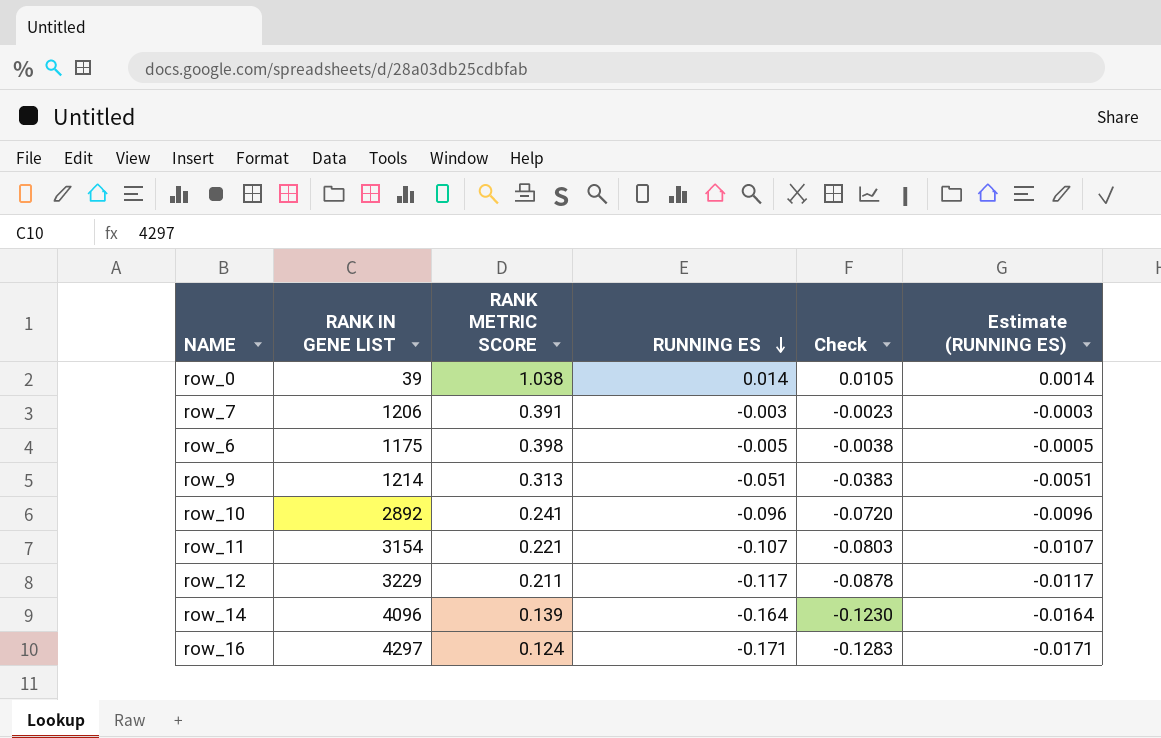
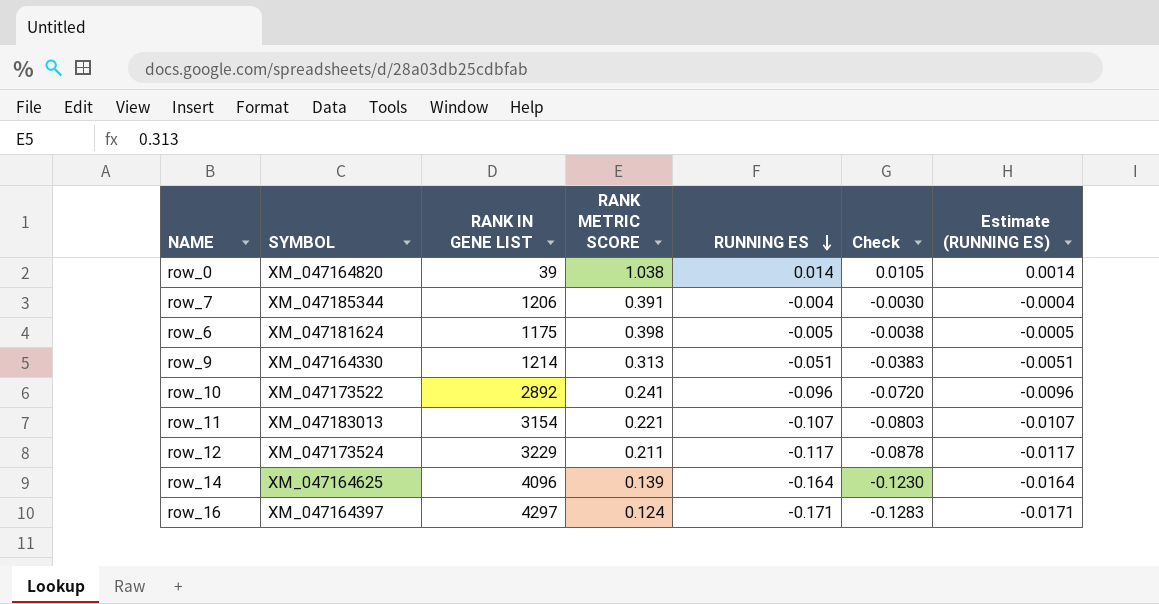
column SYMBOL | position: none -> 2
row_7 | RUNNING ES: -0.003 -> -0.004
row_7 | Check: -0.0023 -> -0.0030
row_7 | Estimate (RUNNING ES): -0.0003 -> -0.0004

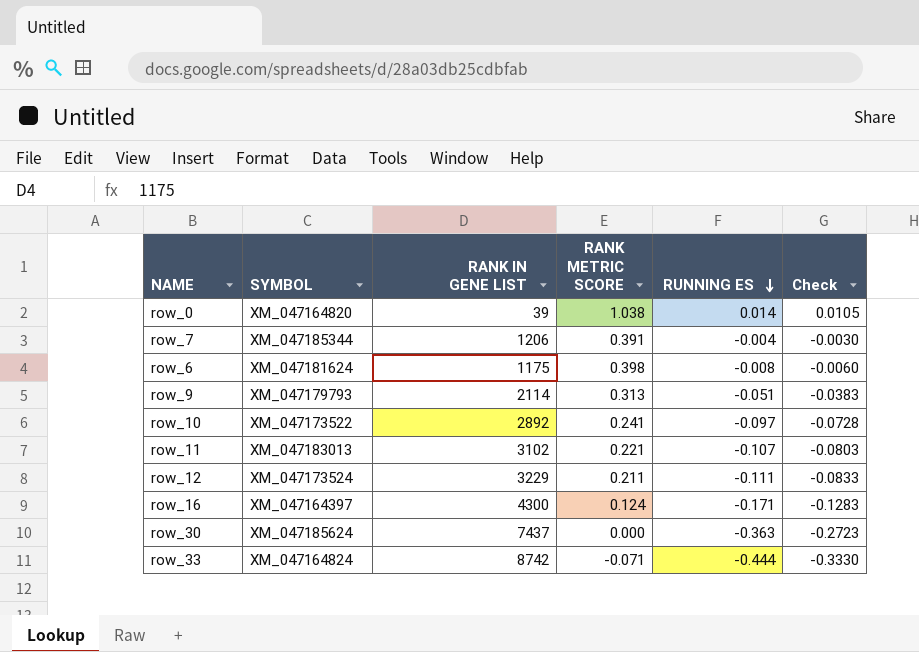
column Estimate (RUNNING ES) | formula: [RUNNING ES] * 0.1 -> none
row row_14: XM_047164625 | 4096 | 0.139 | -0.164 | -0.1230 | -0.0164 -> none
row_6 | RUNNING ES: -0.005 -> -0.008
row_6 | Check: -0.0038 -> -0.0060
row_9 | SYMBOL: XM_047164330 -> XM_047179793
row_9 | RANK IN GENE LIST: 1214 -> 2114
row_10 | RUNNING ES: -0.096 -> -0.097
row_10 | Check: -0.0720 -> -0.0728
row_11 | RANK IN GENE LIST: 3154 -> 3102
row_12 | RUNNING ES: -0.117 -> -0.111
row_12 | Check: -0.0878 -> -0.0833
row_16 | RANK IN GENE LIST: 4297 -> 4300
row row_30: none -> XM_047185624 | 7437 | 0.000 | -0.363 | -0.2723
row row_33: none -> XM_047164824 | 8742 | -0.071 | -0.444 | -0.3330

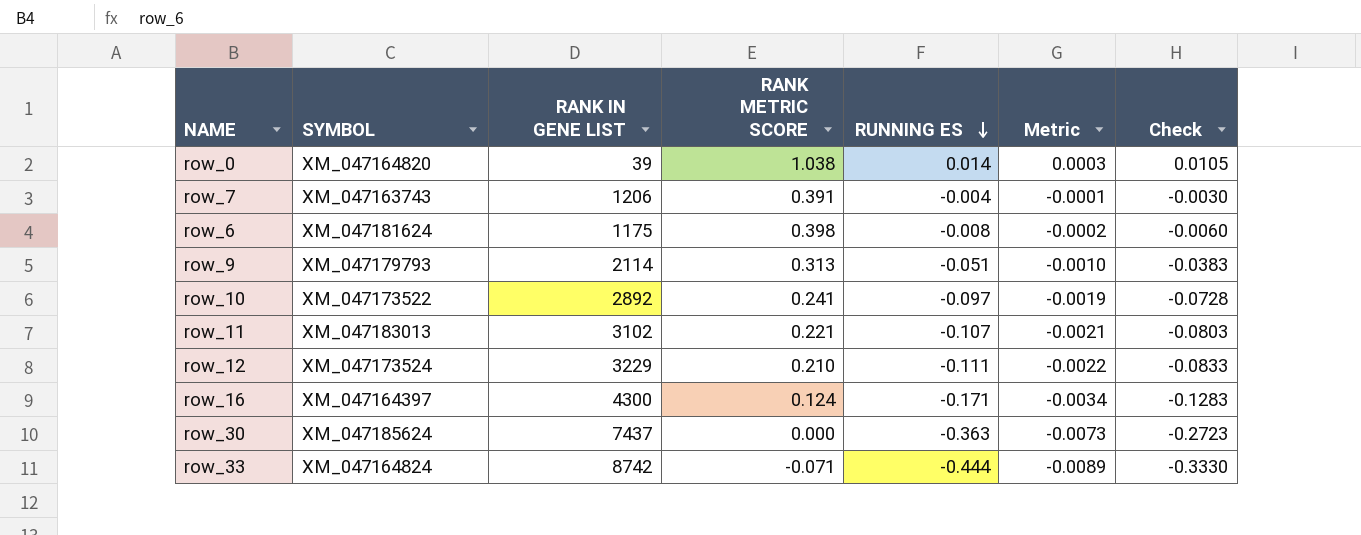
column Metric | formula: none -> [RUNNING ES] * 0.02
row_7 | SYMBOL: XM_047185344 -> XM_047163743
row_12 | RANK METRIC SCORE: 0.211 -> 0.210

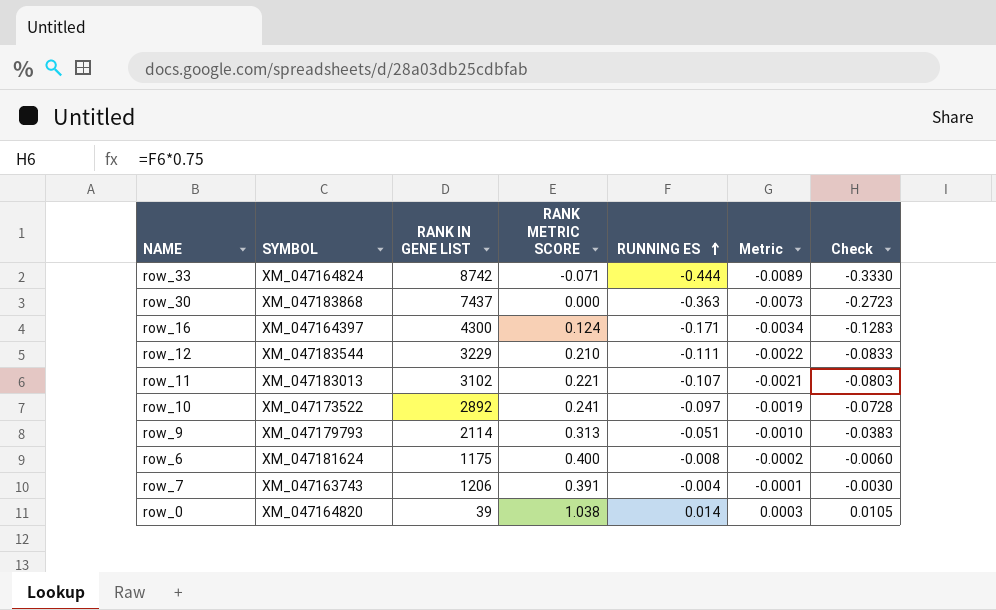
row order: RUNNING ES descending -> RUNNING ES ascending
row_30 | SYMBOL: XM_047185624 -> XM_047183868
row_12 | SYMBOL: XM_047173524 -> XM_047183544
row_6 | RANK METRIC SCORE: 0.398 -> 0.400

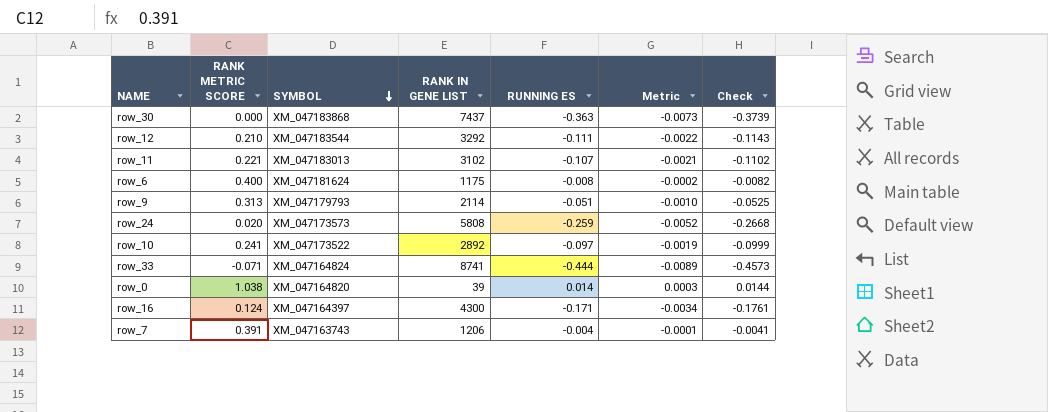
row order: RUNNING ES ascending -> SYMBOL descending
column RANK METRIC SCORE | position: 4 -> 2
column Check | formula: [RUNNING ES] * 0.75 -> [RUNNING ES] * 1.03
row_12 | RANK IN GENE LIST: 3229 -> 3292
row row_24: none -> 0.020 | XM_047173573 | 5808 | -0.259 | -0.0052 | -0.2668
row_33 | RANK IN GENE LIST: 8742 -> 8741

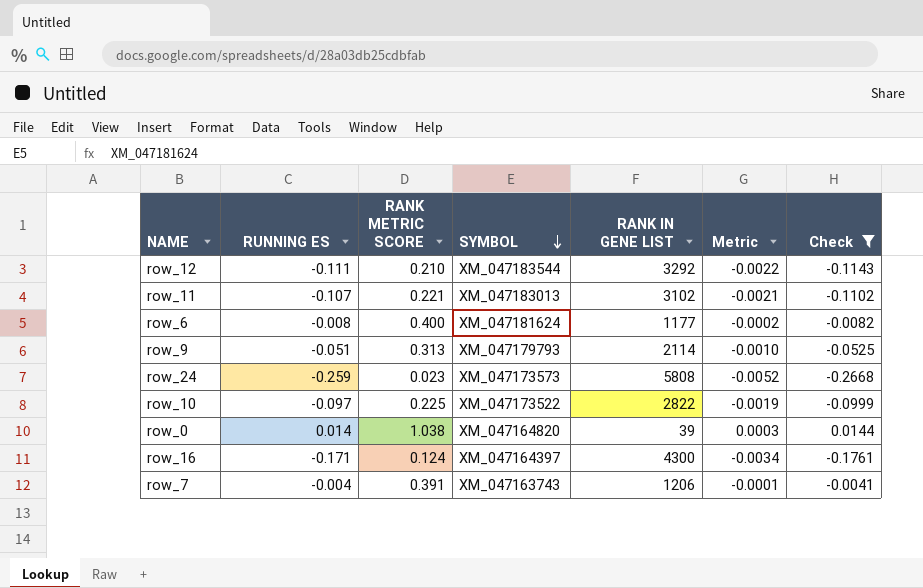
filter: none -> Check >= -0.2668
column RUNNING ES | position: 5 -> 2
row_6 | RANK IN GENE LIST: 1175 -> 1177
row_24 | RANK METRIC SCORE: 0.020 -> 0.023
row_10 | RANK METRIC SCORE: 0.241 -> 0.225
row_10 | RANK IN GENE LIST: 2892 -> 2822

